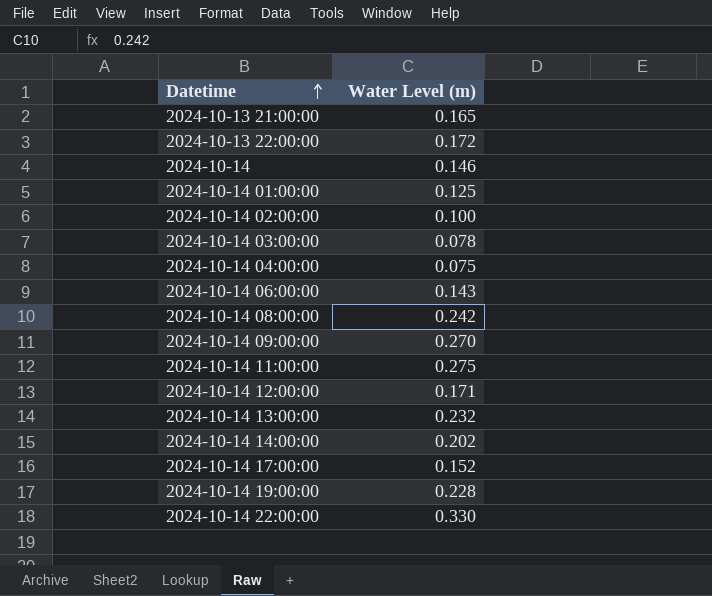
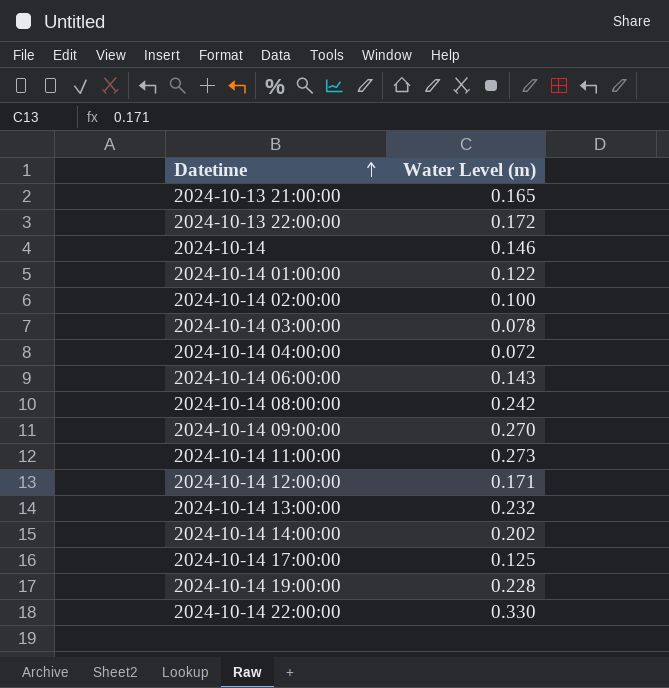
2024-10-14 01:00:00 | Water Level (m): 0.125 -> 0.122
2024-10-14 04:00:00 | Water Level (m): 0.075 -> 0.072
2024-10-14 11:00:00 | Water Level (m): 0.275 -> 0.273
2024-10-14 17:00:00 | Water Level (m): 0.152 -> 0.125

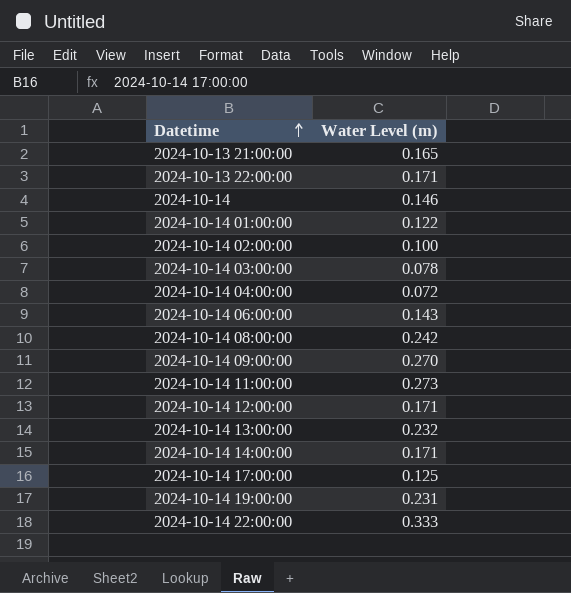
2024-10-13 22:00:00 | Water Level (m): 0.172 -> 0.171
2024-10-14 14:00:00 | Water Level (m): 0.202 -> 0.171
2024-10-14 19:00:00 | Water Level (m): 0.228 -> 0.231
2024-10-14 22:00:00 | Water Level (m): 0.330 -> 0.333

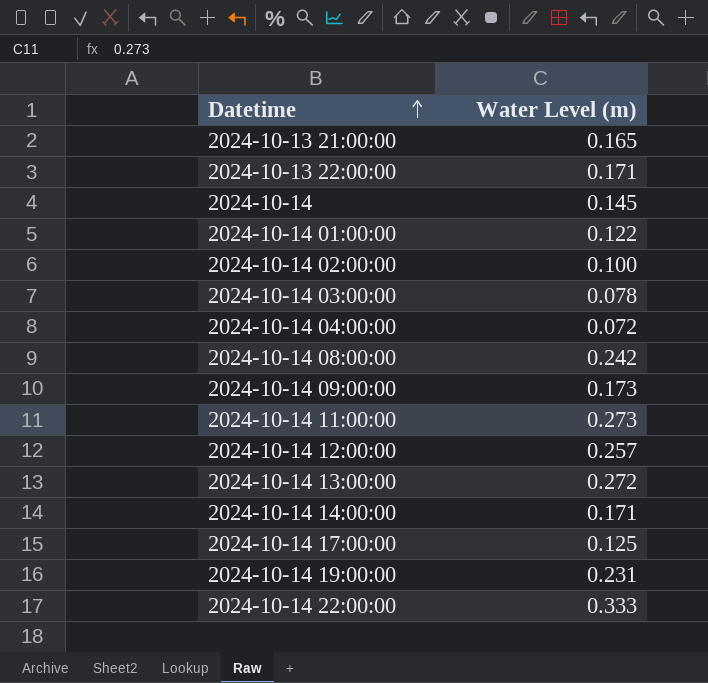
row 2024-10-14 06:00:00: 0.143 -> none
2024-10-14 | Water Level (m): 0.146 -> 0.145
2024-10-14 09:00:00 | Water Level (m): 0.270 -> 0.173
2024-10-14 12:00:00 | Water Level (m): 0.171 -> 0.257
2024-10-14 13:00:00 | Water Level (m): 0.232 -> 0.272

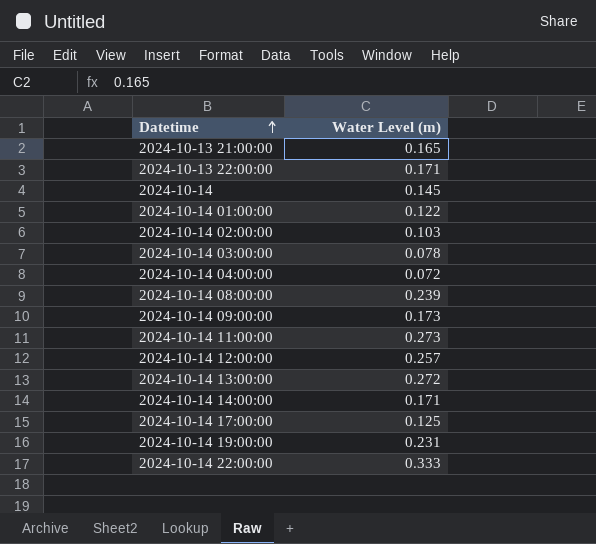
2024-10-14 02:00:00 | Water Level (m): 0.100 -> 0.103
2024-10-14 08:00:00 | Water Level (m): 0.242 -> 0.239

